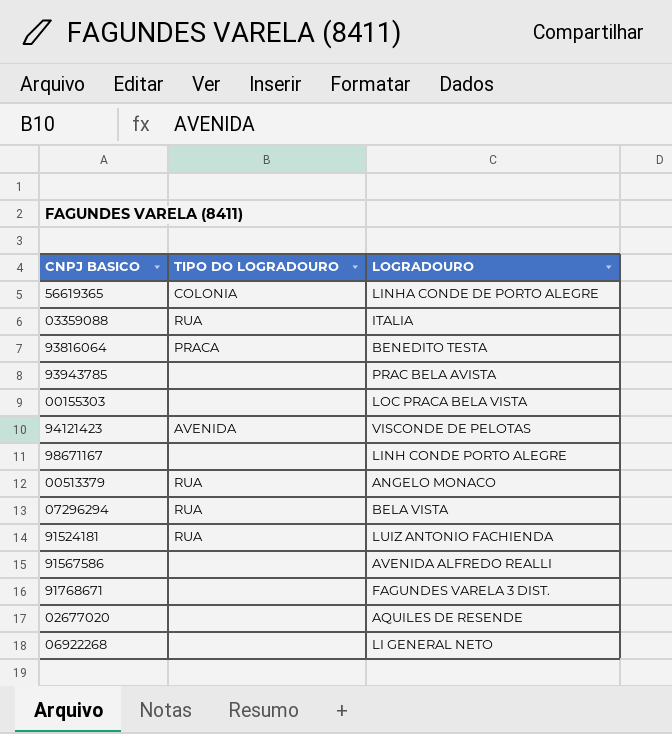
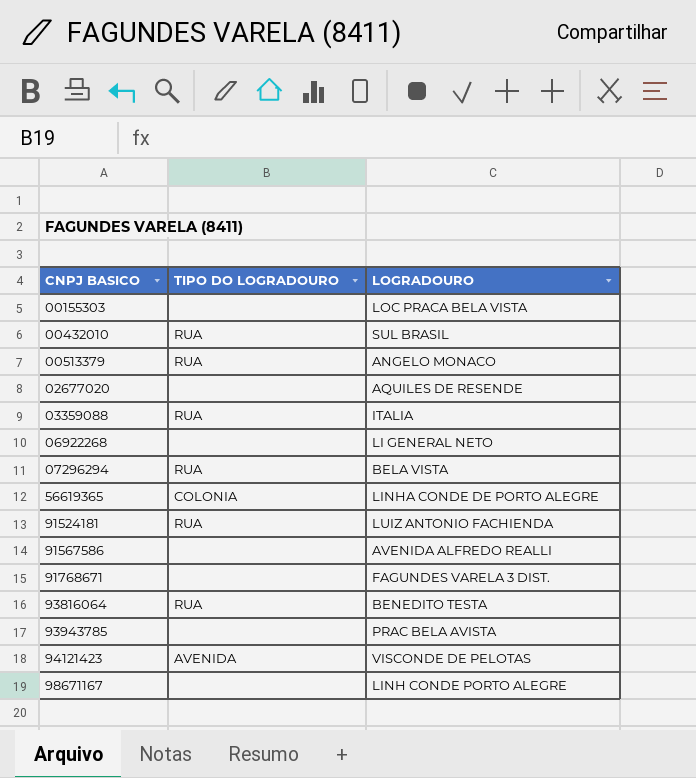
row order: none -> CNPJ BASICO ascending
row 00432010: none -> RUA | SUL BRASIL
93816064 | TIPO DO LOGRADOURO: PRACA -> RUA

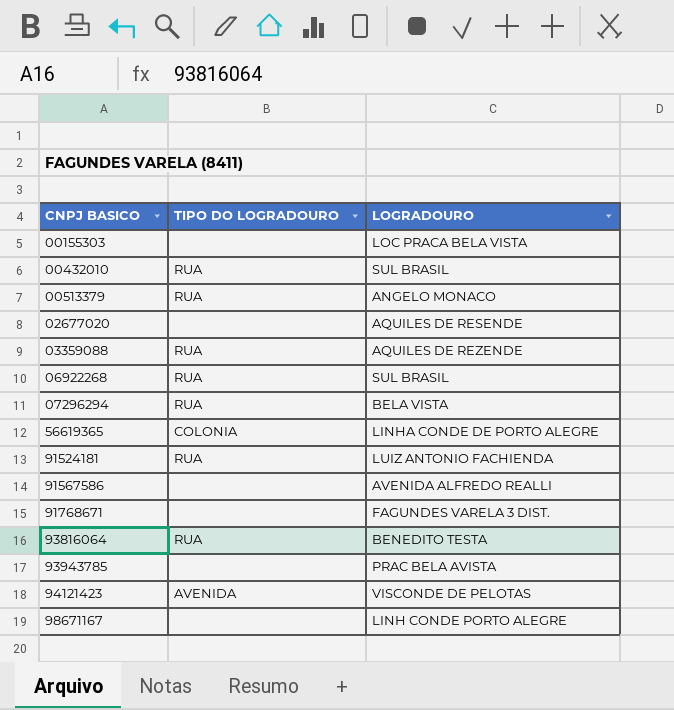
03359088 | LOGRADOURO: ITALIA -> AQUILES DE REZENDE
06922268 | TIPO DO LOGRADOURO: none -> RUA
06922268 | LOGRADOURO: LI GENERAL NETO -> SUL BRASIL

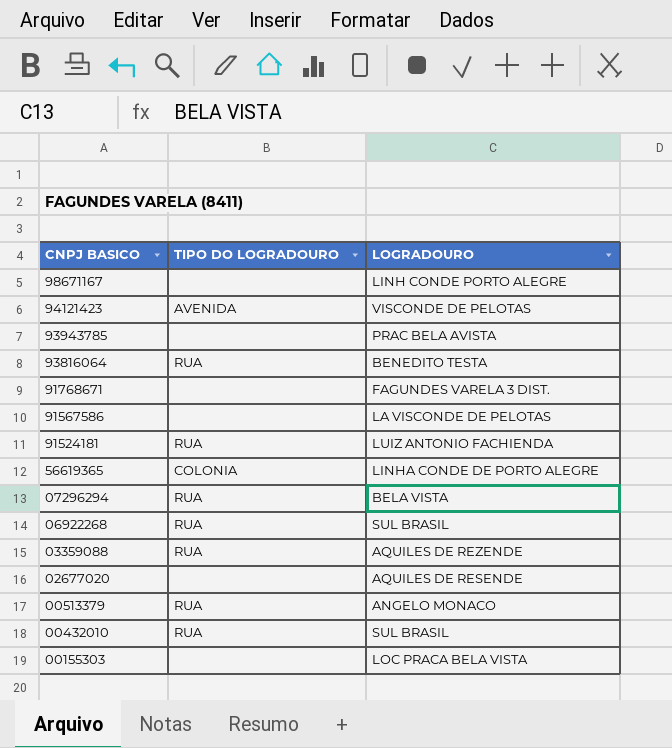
row order: CNPJ BASICO ascending -> CNPJ BASICO descending
91567586 | LOGRADOURO: AVENIDA ALFREDO REALLI -> LA VISCONDE DE PELOTAS

